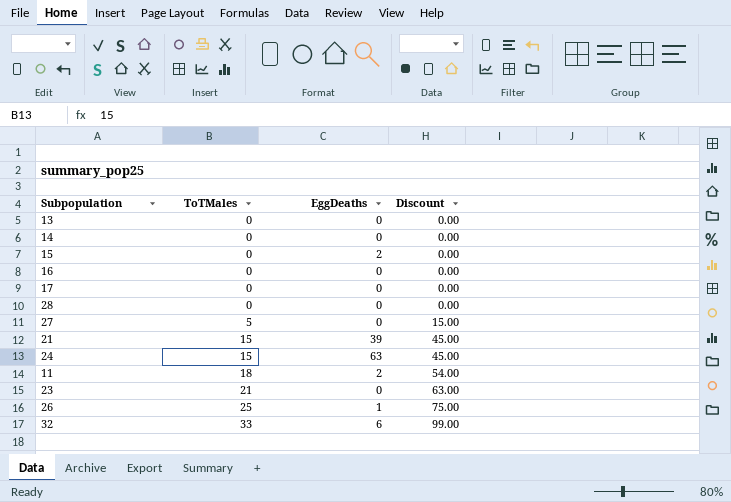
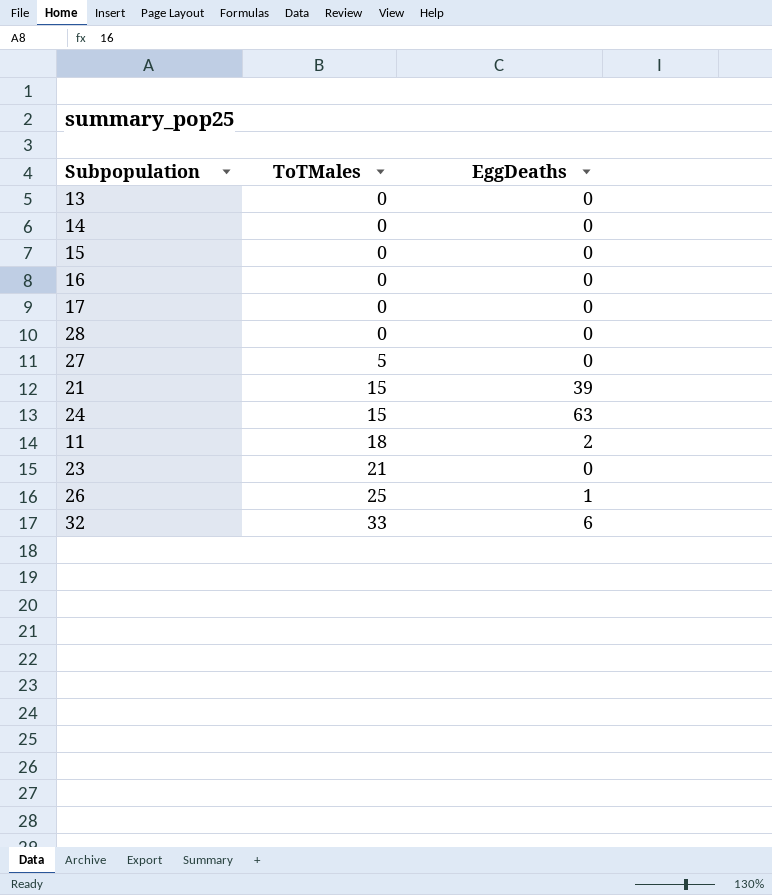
column Discount | formula: [ToTMales] * 3 -> none
15 | EggDeaths: 2 -> 0

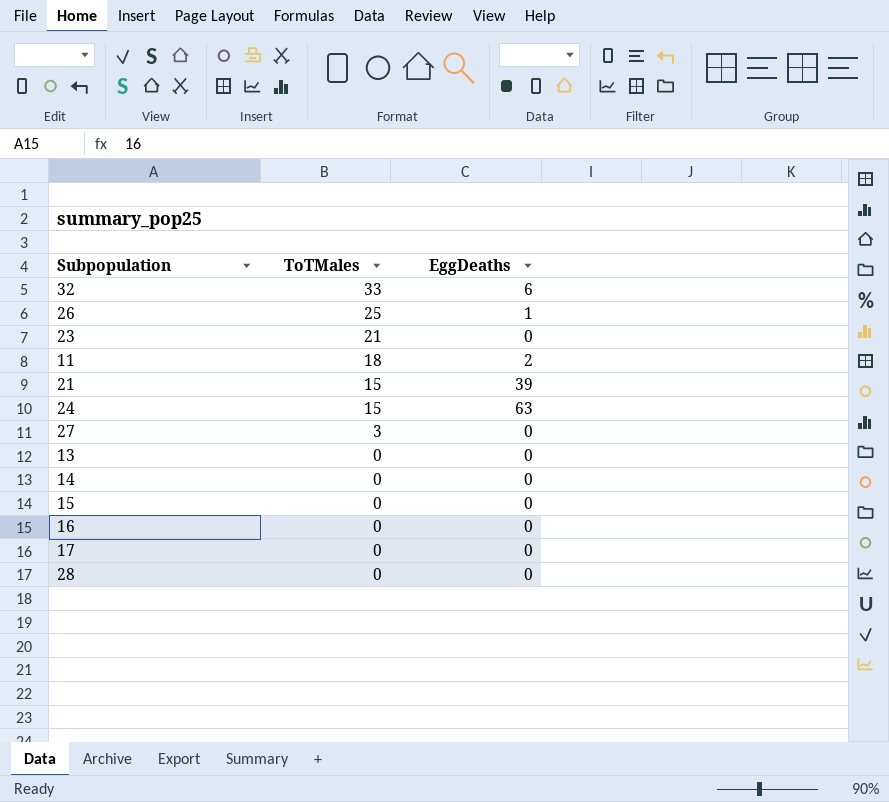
row order: ToTMales ascending -> ToTMales descending
27 | ToTMales: 5 -> 3

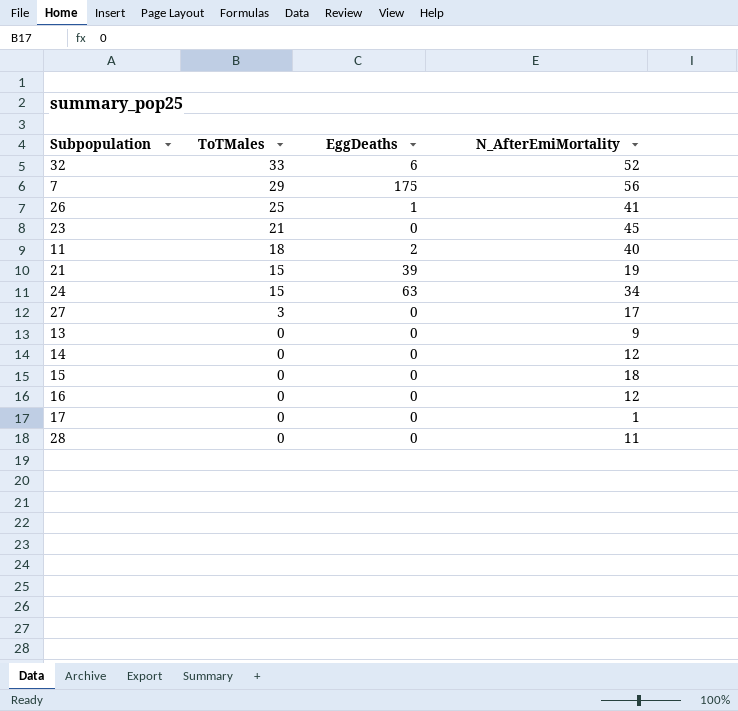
column N_AfterEmiMortality | position: none -> 4
row 7: none -> 29 | 175 | 56

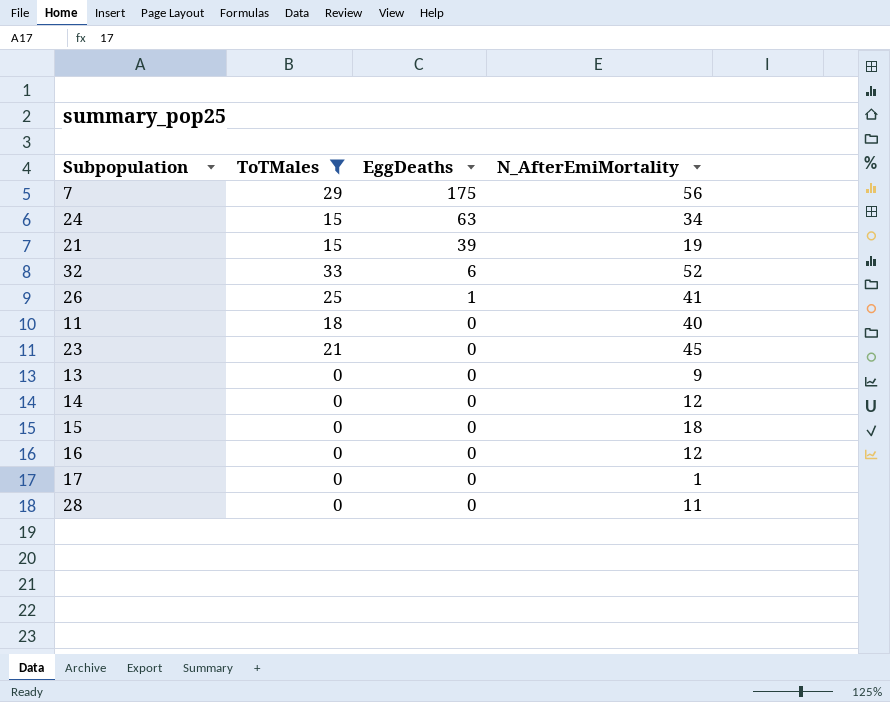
filter: none -> ToTMales != 3
row order: ToTMales descending -> EggDeaths descending
11 | EggDeaths: 2 -> 0

